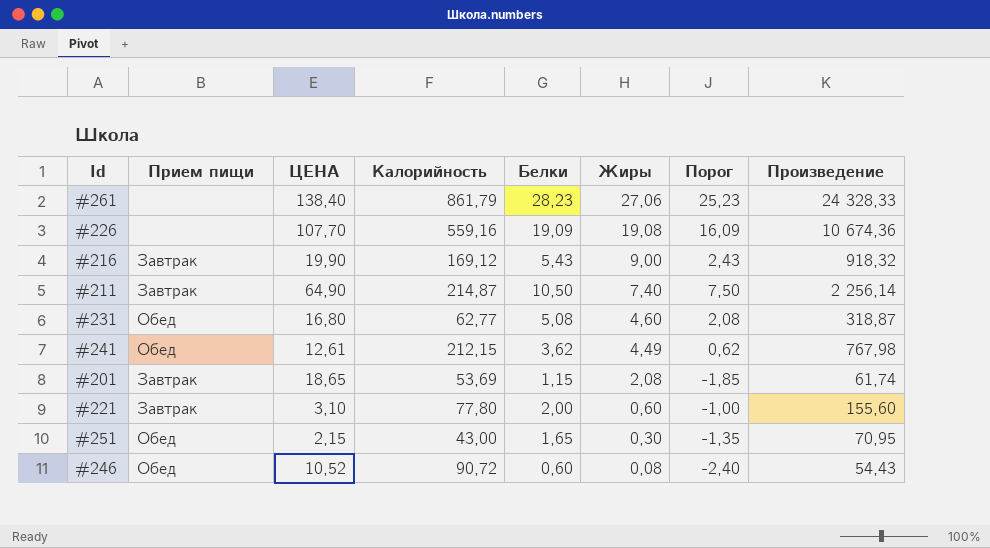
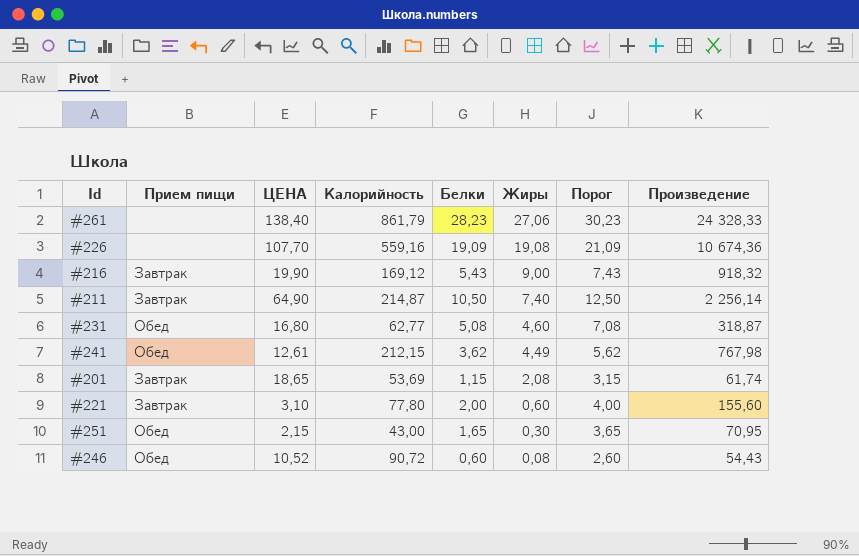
column Порог | formula: [Белки] - 3 -> [Белки] + 2

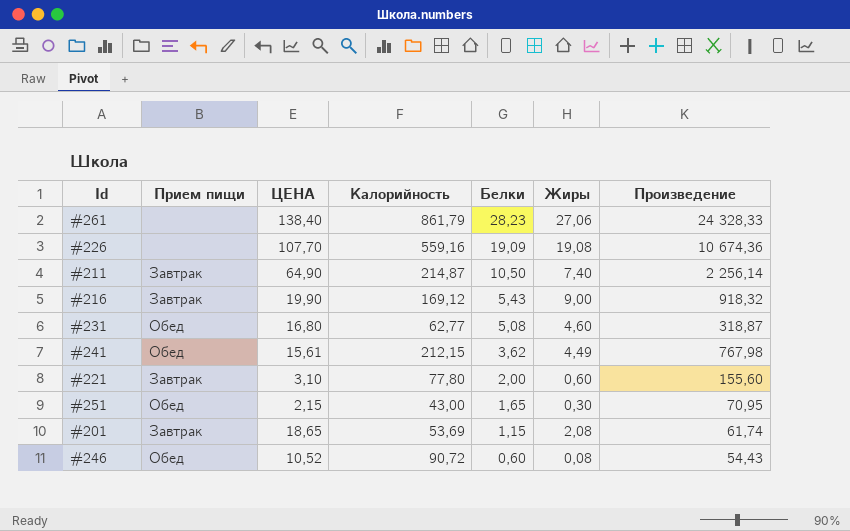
row order: Жиры descending -> Белки descending
column Порог | formula: [Белки] + 2 -> none
#241 | ЦЕНА: 12,61 -> 15,61

